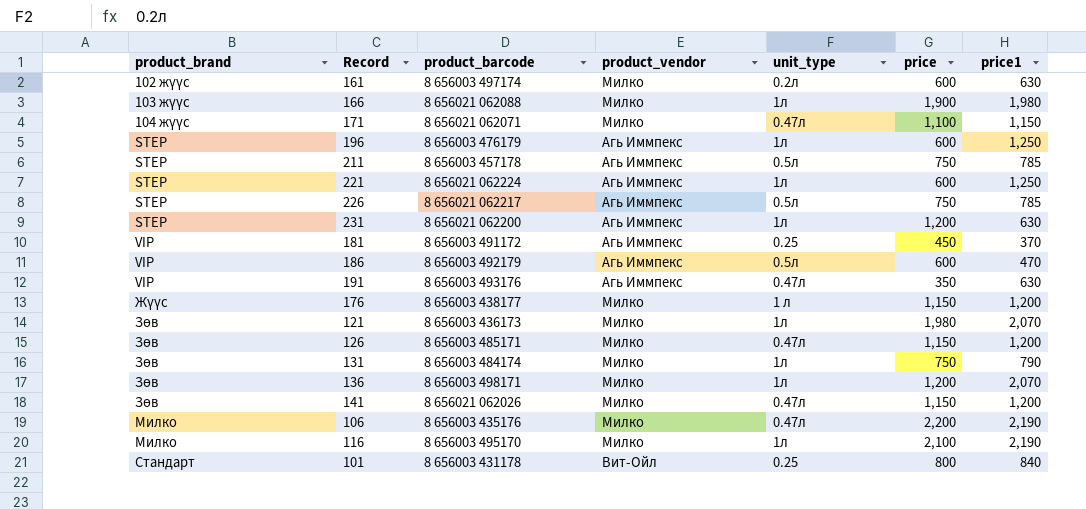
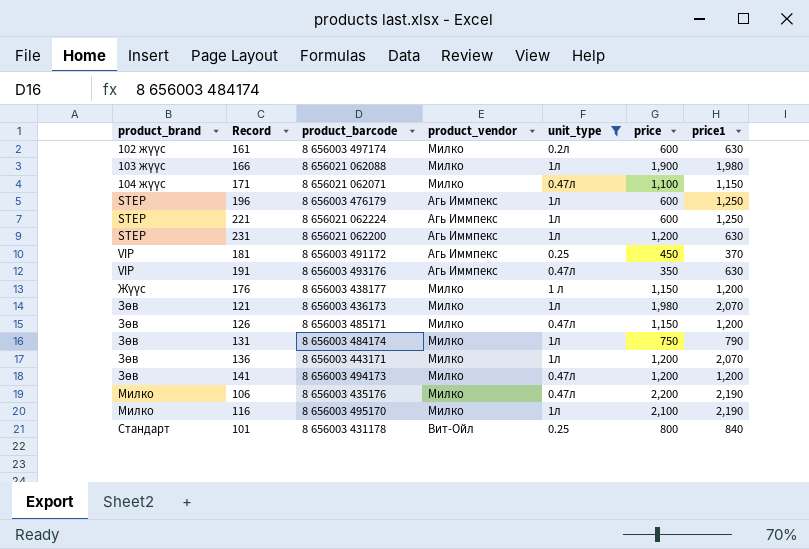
filter: none -> unit_type != 0.5л
136 | product_barcode: 8 656003 498171 -> 8 656003 443171
141 | product_barcode: 8 656021 062026 -> 8 656003 494173
141 | price: 1,150 -> 1,200

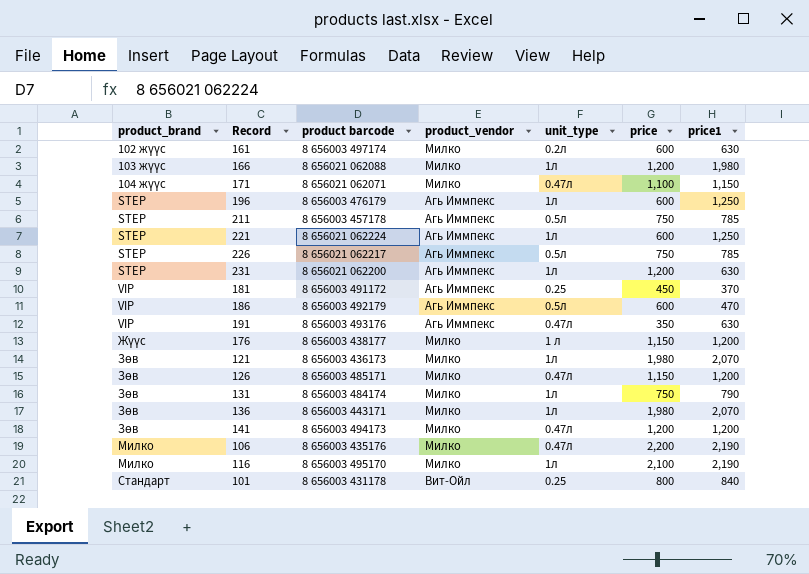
filter: unit_type != 0.5л -> none
column name: product_barcode -> product barcode
166 | price: 1,900 -> 1,200
136 | price: 1,200 -> 1,980

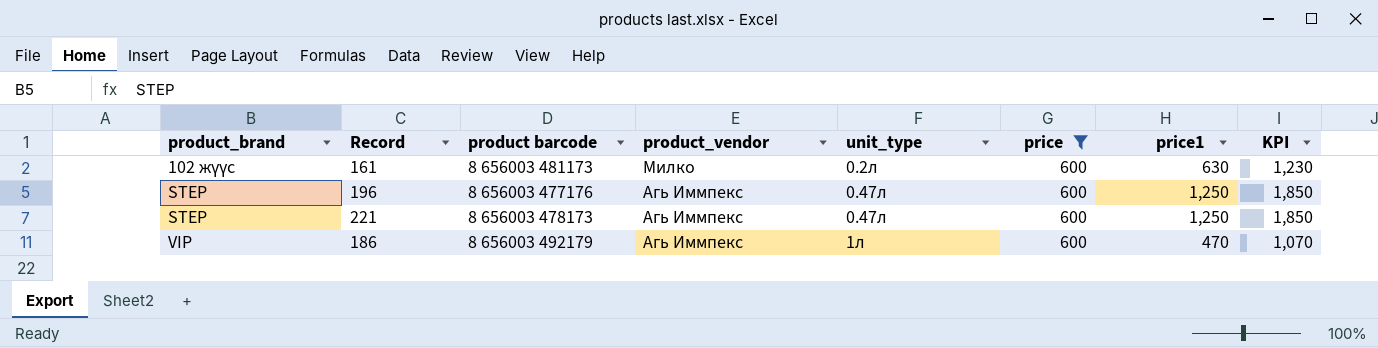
filter: none -> price = 600
column KPI | formula: none -> [price] + [price1]
161 | product barcode: 8 656003 497174 -> 8 656003 481173
196 | product barcode: 8 656003 476179 -> 8 656003 477176
196 | unit_type: 1л -> 0.47л
221 | product barcode: 8 656021 062224 -> 8 656003 478173
221 | unit_type: 1л -> 0.47л
186 | unit_type: 0.5л -> 1л

